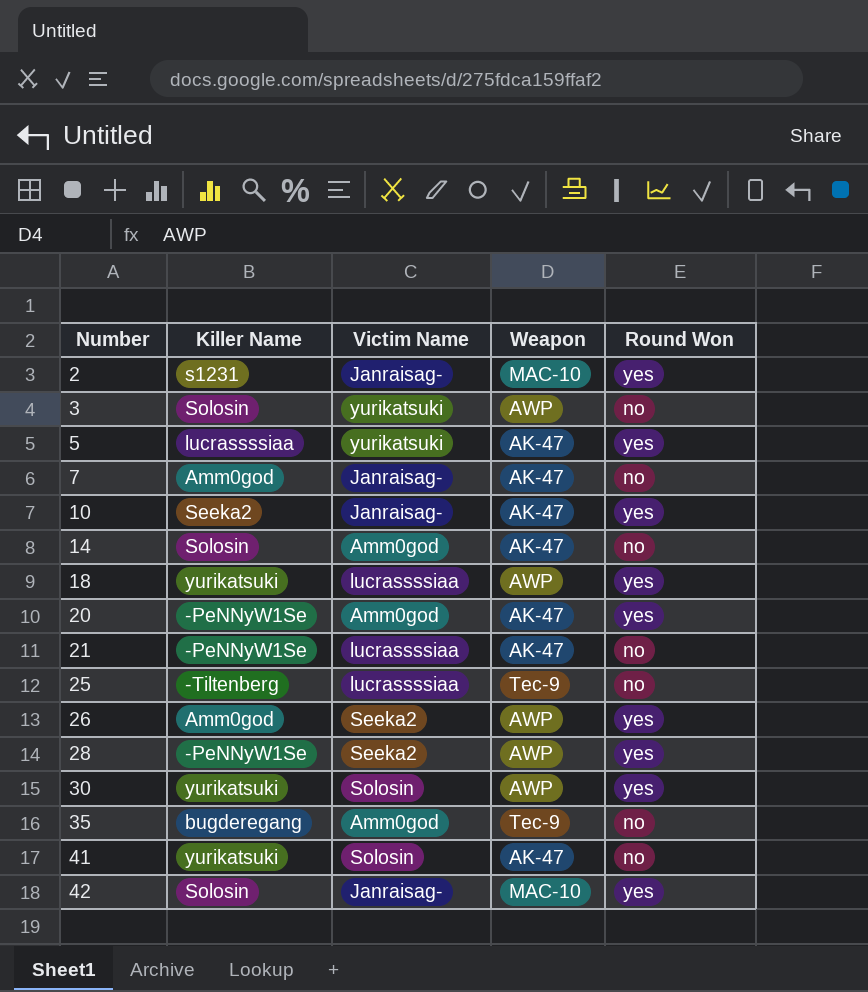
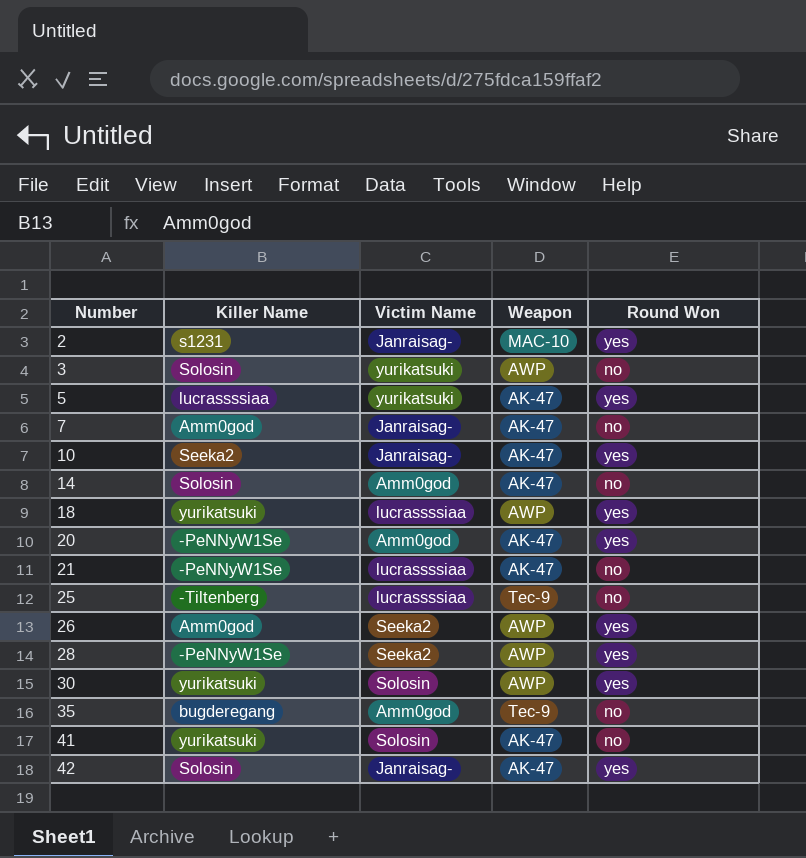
42 | Weapon: MAC-10 -> AK-47

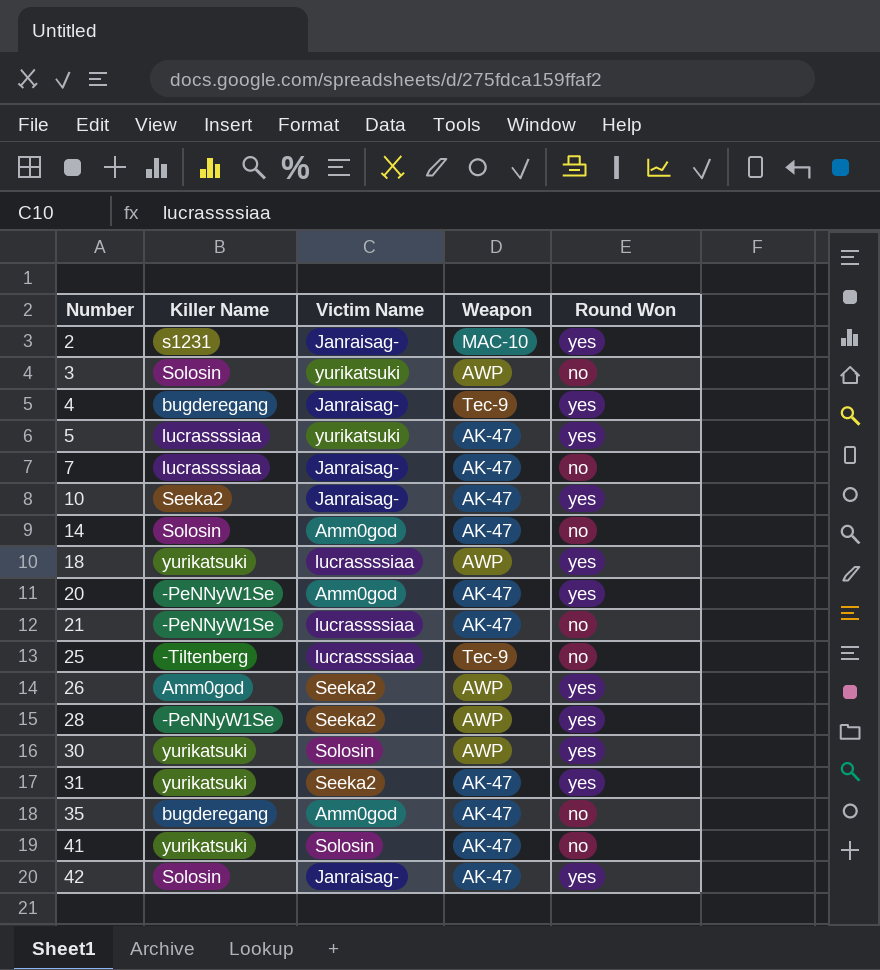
row 4: none -> bugderegang | Janraisag- | Tec-9 | yes
7 | Killer Name: Amm0god -> lucrassssiaa
row 31: none -> yurikatsuki | Seeka2 | AK-47 | yes
35 | Weapon: Tec-9 -> AK-47

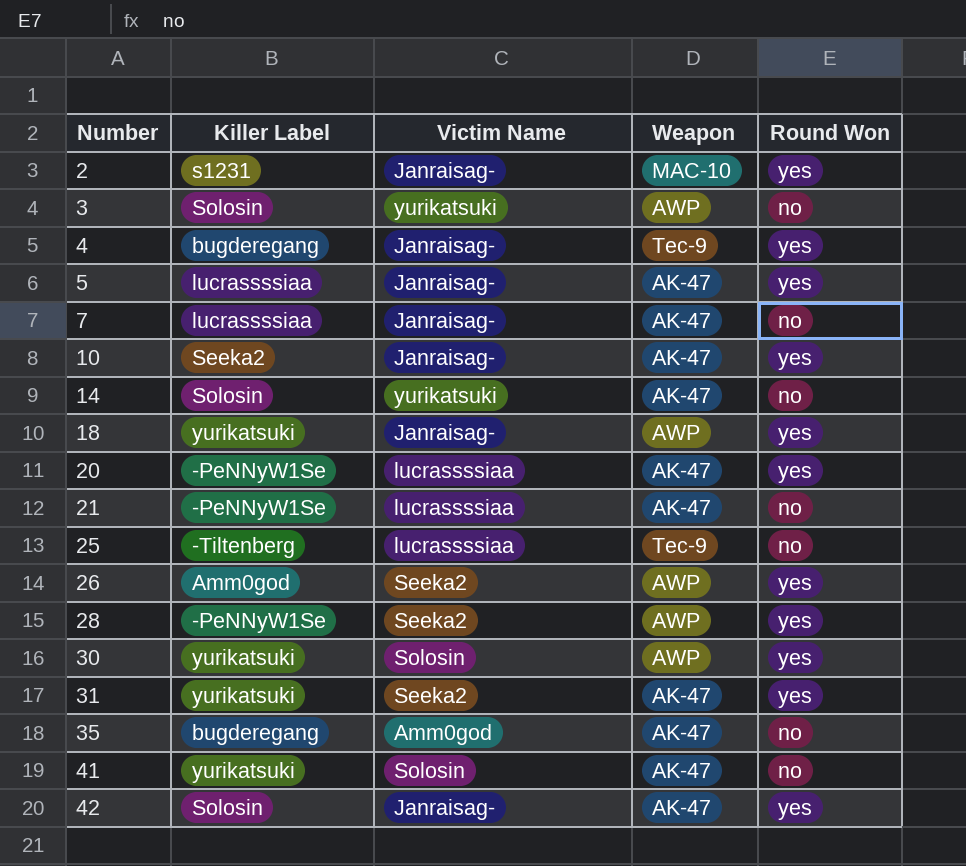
column name: Killer Name -> Killer Label
5 | Victim Name: yurikatsuki -> Janraisag-
14 | Victim Name: Amm0god -> yurikatsuki
18 | Victim Name: lucrassssiaa -> Janraisag-
20 | Victim Name: Amm0god -> lucrassssiaa

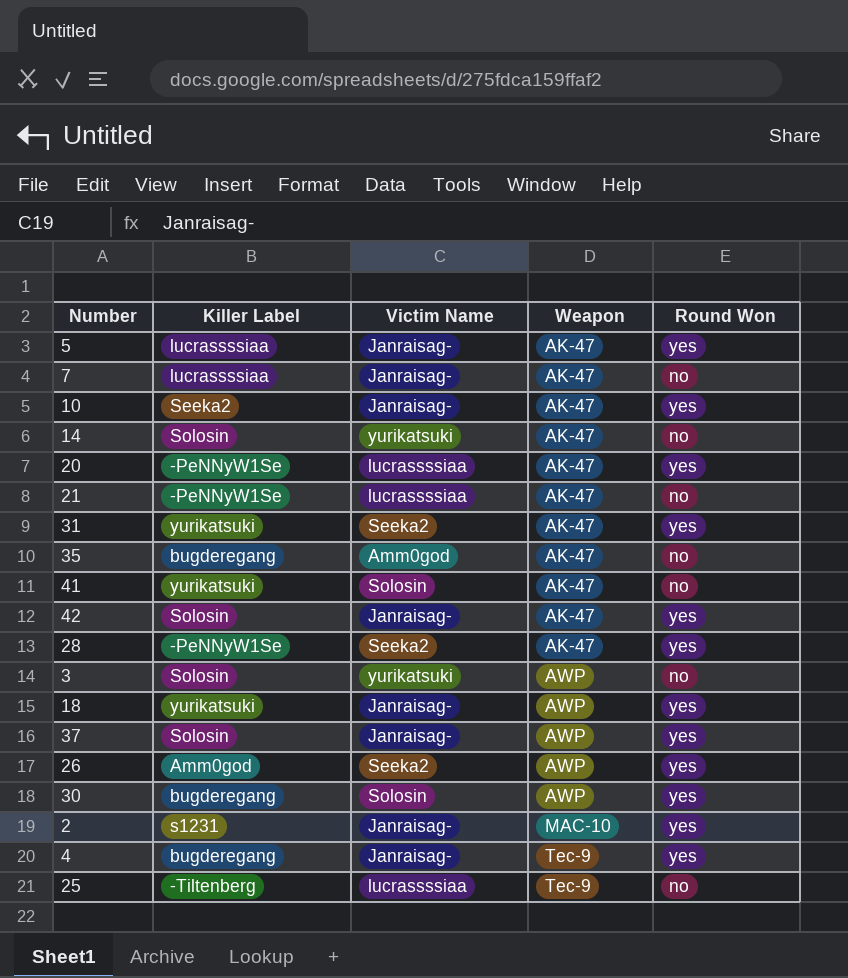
row order: Number ascending -> Weapon ascending
28 | Weapon: AWP -> AK-47
row 37: none -> Solosin | Janraisag- | AWP | yes
30 | Killer Label: yurikatsuki -> bugderegang

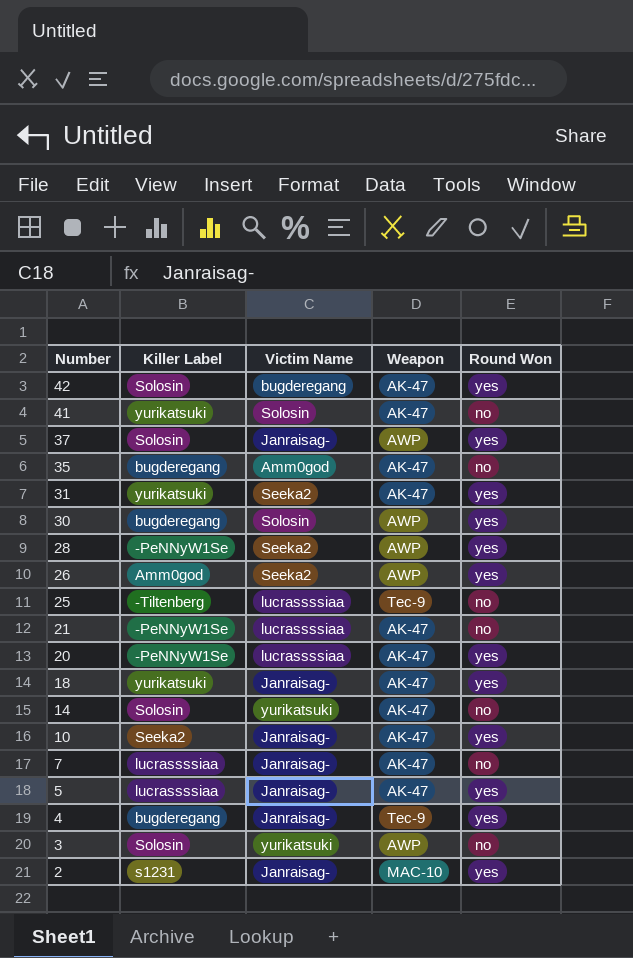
row order: Weapon ascending -> Number descending
42 | Victim Name: Janraisag- -> bugderegang
28 | Weapon: AK-47 -> AWP
18 | Weapon: AWP -> AK-47

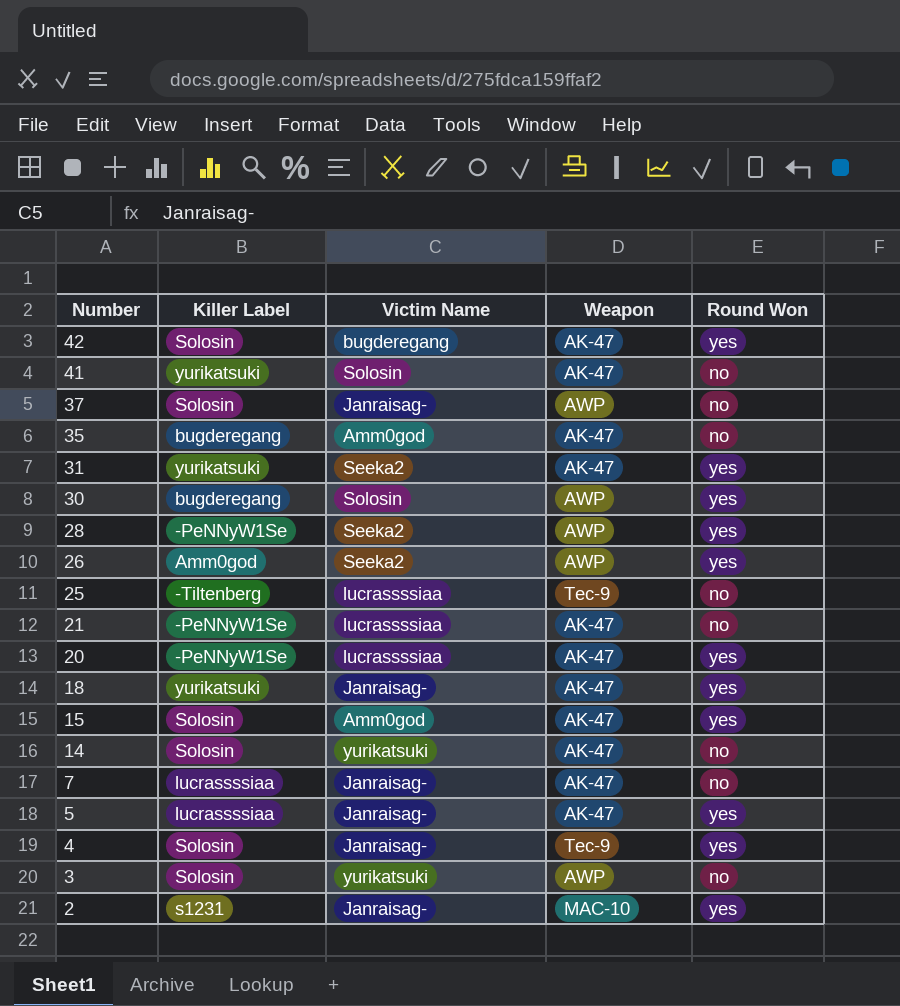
row 10: Seeka2 | Janraisag- | AK-47 | yes -> none
37 | Round Won: yes -> no
row 15: none -> Solosin | Amm0god | AK-47 | yes
4 | Killer Label: bugderegang -> Solosin

